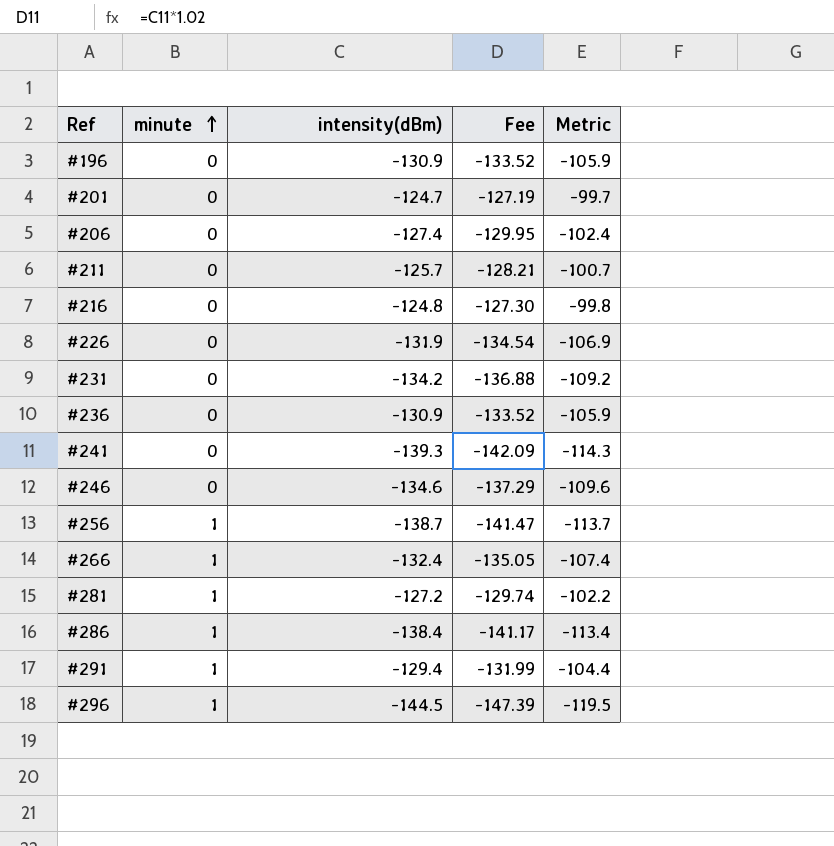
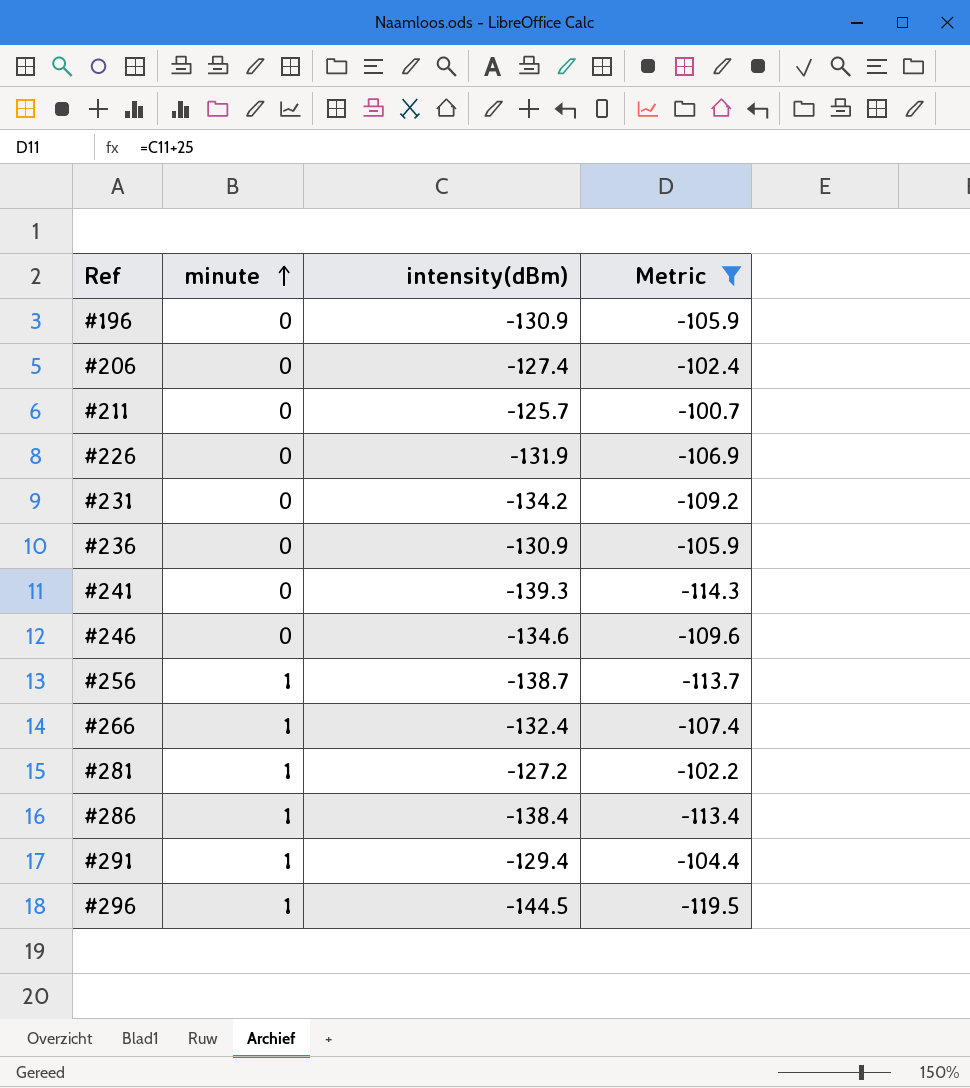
filter: none -> Metric <= -100.7
column Fee | formula: [intensity(dBm)] * 1.02 -> none

